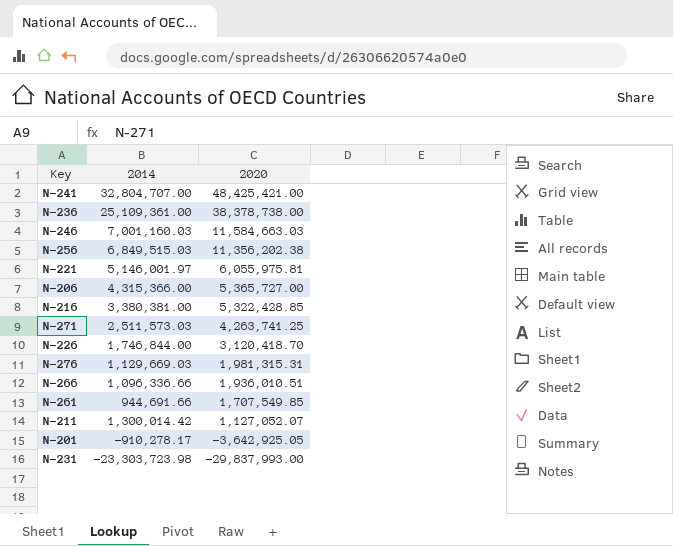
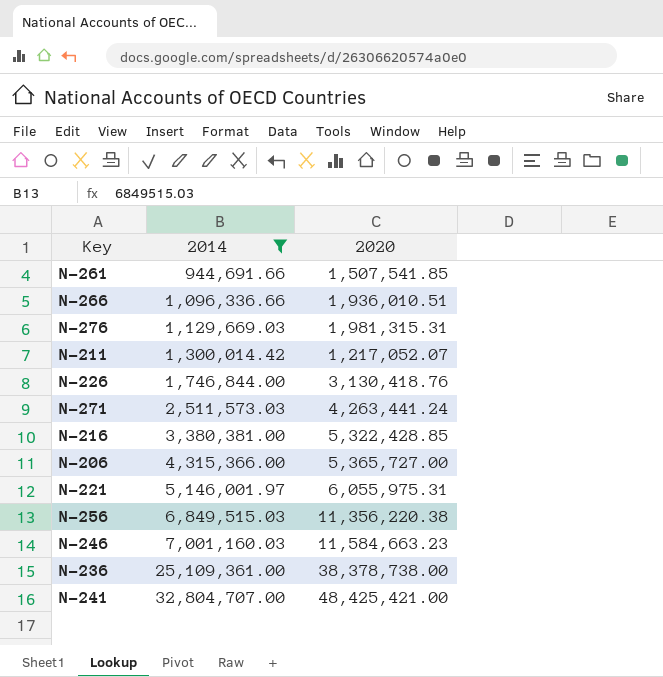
filter: none -> 2014 >= 944,691.66
row order: 2020 descending -> 2014 ascending
N-261 | 2020: 1,707,549.85 -> 1,507,541.85
N-211 | 2020: 1,127,052.07 -> 1,217,052.07
N-226 | 2020: 3,120,418.70 -> 3,130,418.76
N-271 | 2020: 4,263,741.25 -> 4,263,441.24
N-221 | 2020: 6,055,975.81 -> 6,055,975.31
N-256 | 2020: 11,356,202.38 -> 11,356,220.38
N-246 | 2020: 11,584,663.03 -> 11,584,663.23

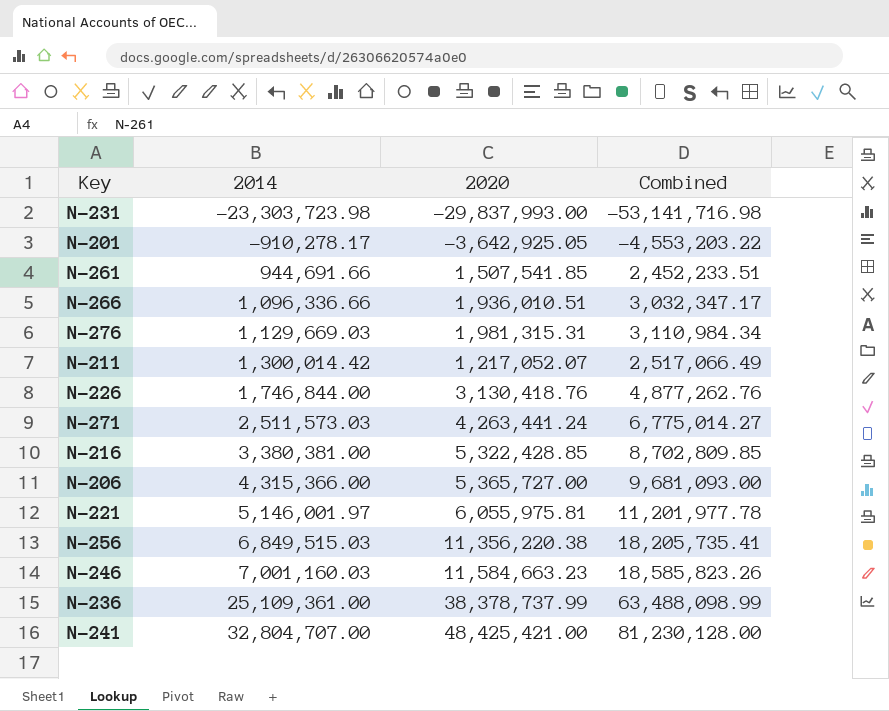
filter: 2014 >= 944,691.66 -> none
column Combined | formula: none -> [2014] + [2020]
N-221 | 2020: 6,055,975.31 -> 6,055,975.81
N-236 | 2020: 38,378,738.00 -> 38,378,737.99

